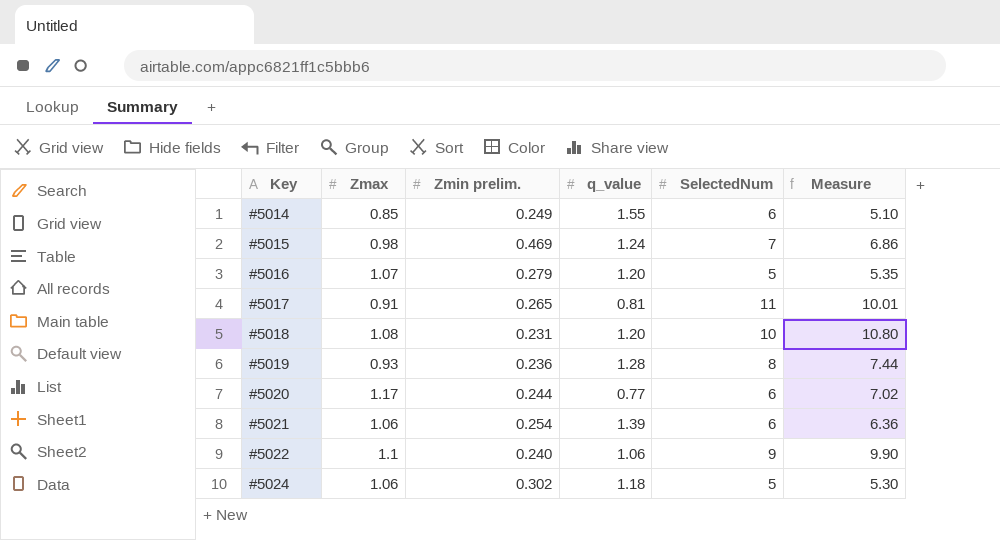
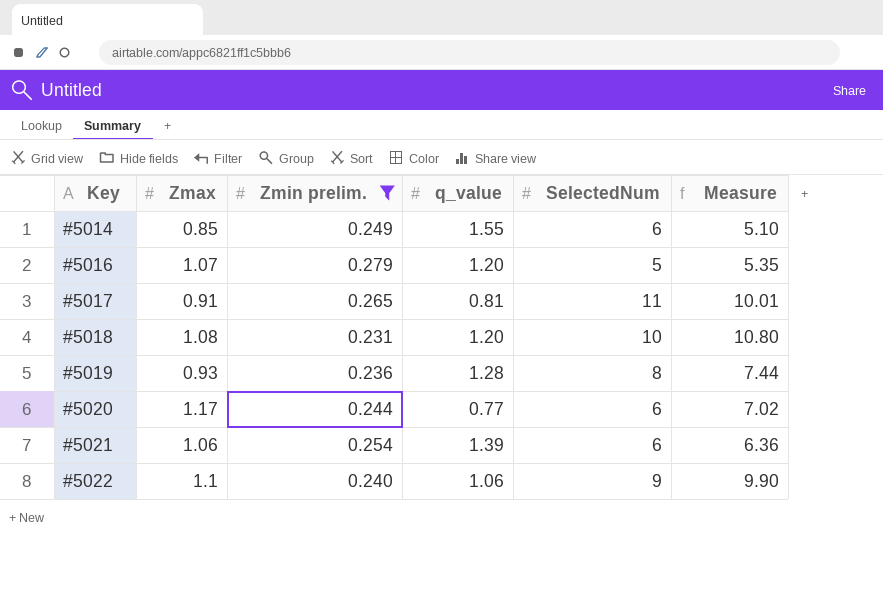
filter: none -> Zmin prelim. <= 0.279

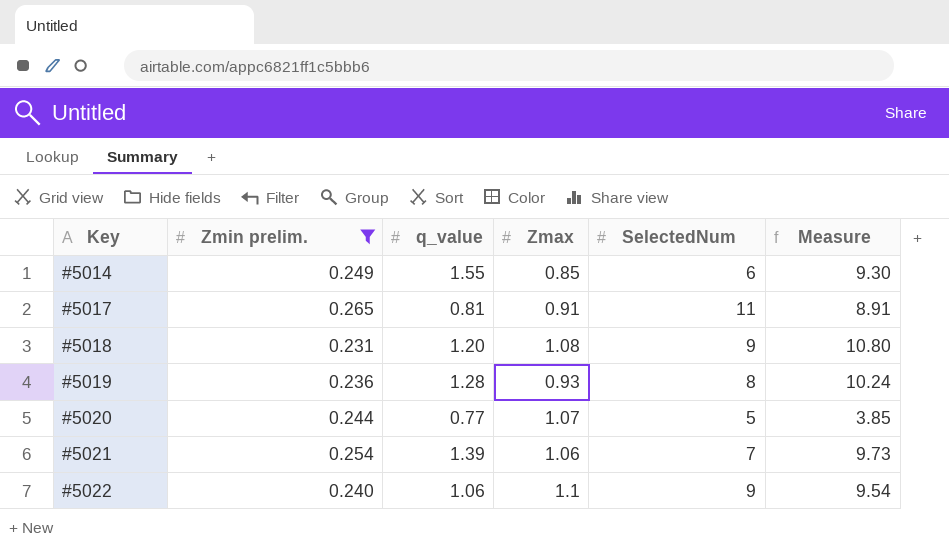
column Zmax | position: 2 -> 4
column Measure | formula: [Zmax] * [SelectedNum] -> [q_value] * [SelectedNum]
row #5016: 1.07 | 0.279 | 1.20 | 5 | 5.35 -> none
#5018 | SelectedNum: 10 -> 9
#5020 | Zmax: 1.17 -> 1.07
#5020 | SelectedNum: 6 -> 5
#5021 | SelectedNum: 6 -> 7

